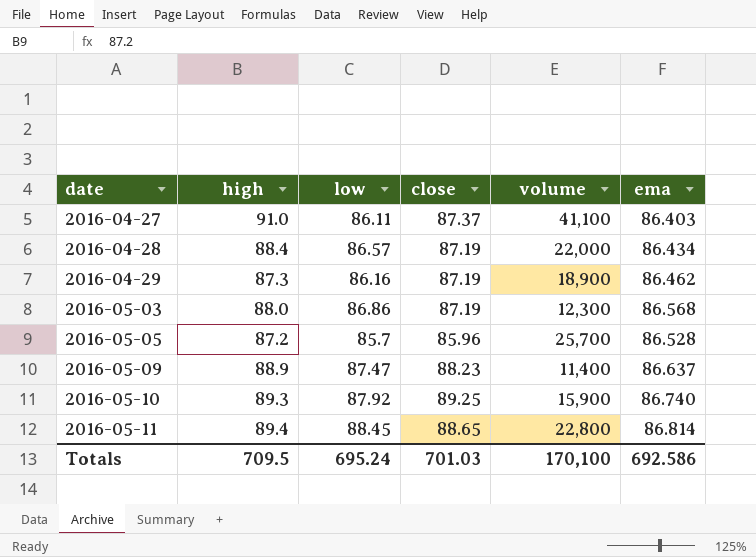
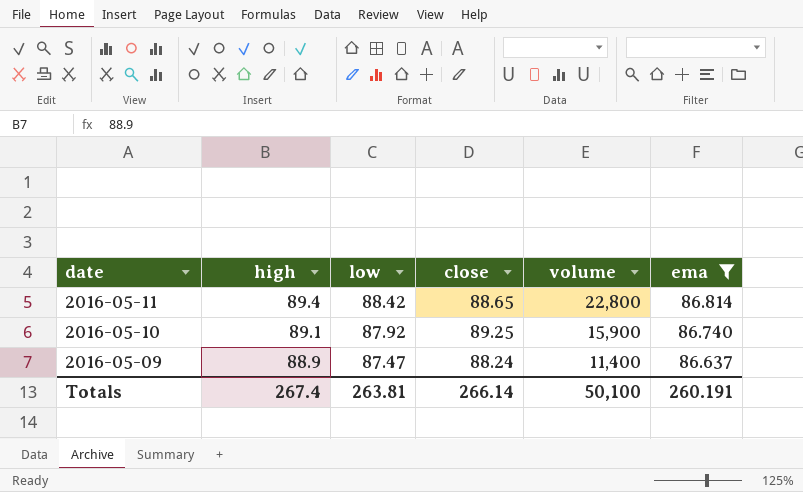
filter: none -> ema >= 86.637
row order: date ascending -> date descending
2016-05-11 | low: 88.45 -> 88.42
2016-05-10 | high: 89.3 -> 89.1
2016-05-09 | close: 88.23 -> 88.24
Totals | high: 709.5 -> 267.4
Totals | low: 695.24 -> 263.81
Totals | close: 701.03 -> 266.14
Totals | volume: 170,100 -> 50,100
Totals | ema: 692.586 -> 260.191

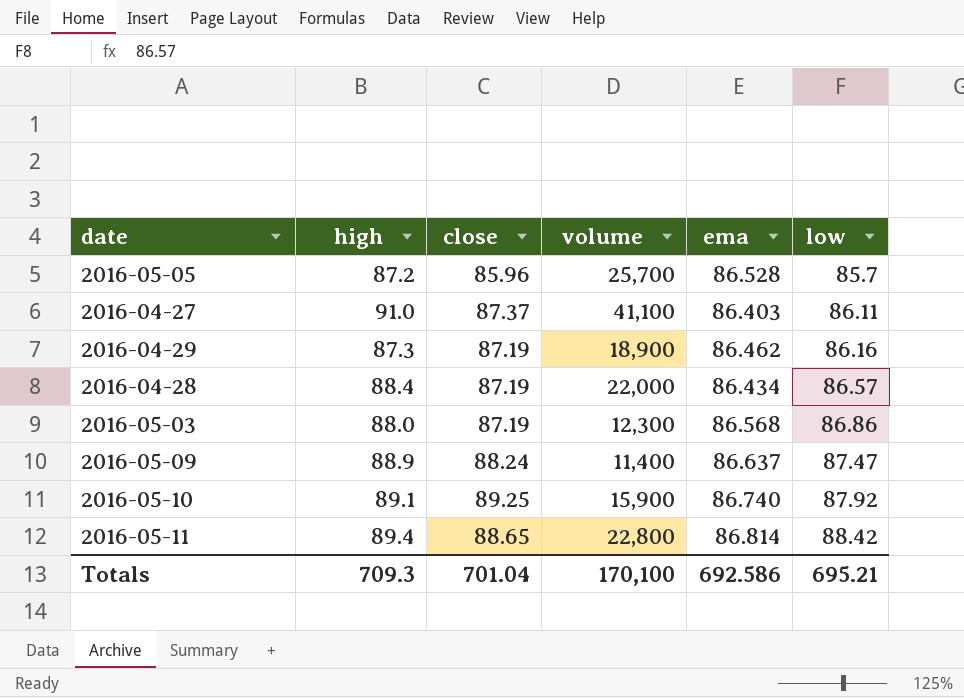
filter: ema >= 86.637 -> none
row order: date descending -> low ascending
column low | position: 3 -> 6
Totals | high: 267.4 -> 709.3
Totals | close: 266.14 -> 701.04
Totals | volume: 50,100 -> 170,100
Totals | ema: 260.191 -> 692.586
Totals | low: 263.81 -> 695.21

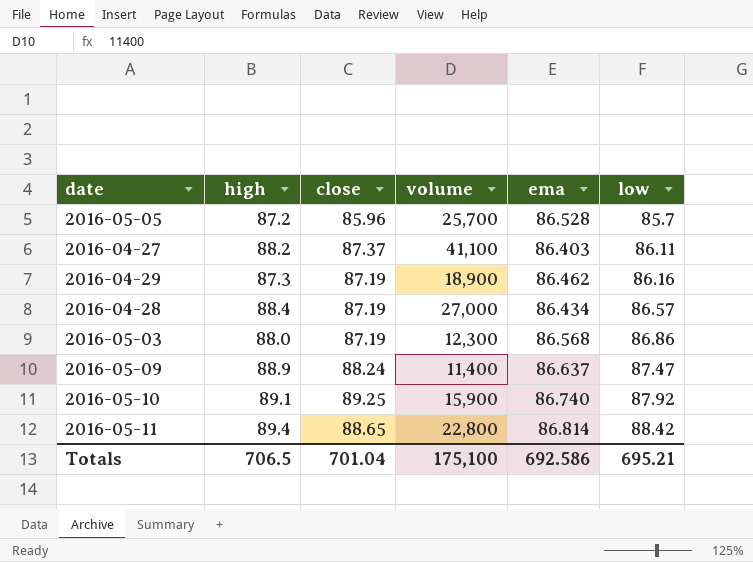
2016-04-27 | high: 91.0 -> 88.2
2016-04-28 | volume: 22,000 -> 27,000
Totals | high: 709.3 -> 706.5
Totals | volume: 170,100 -> 175,100

